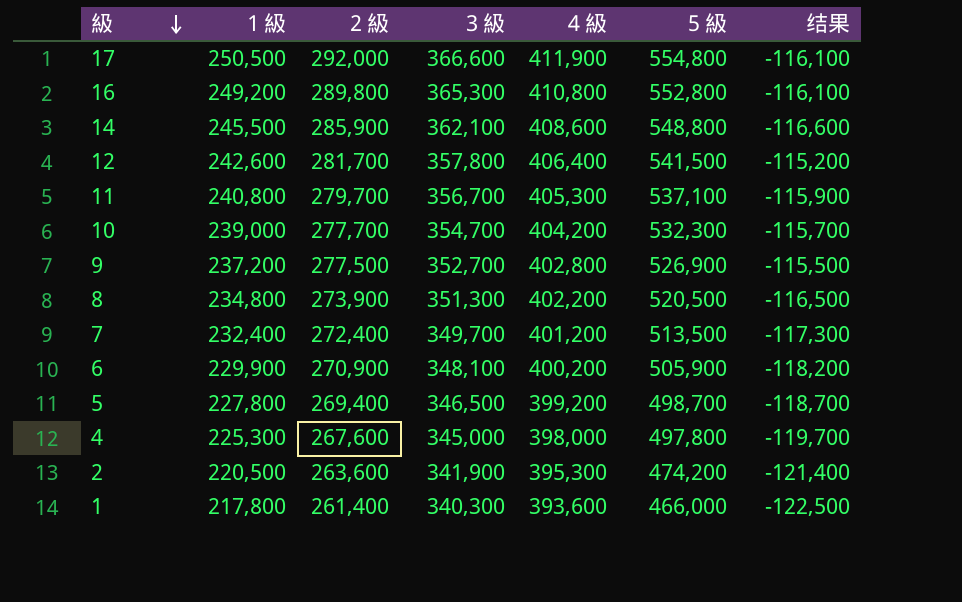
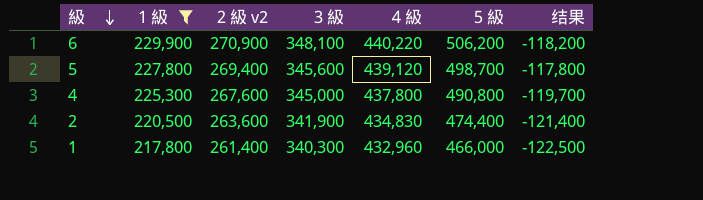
filter: none -> １級 <= 229,900
column name: ２級 -> ２級 v2
6 | ４級: 400,200 -> 440,220
6 | ５級: 505,900 -> 506,200
5 | ３級: 346,500 -> 345,600
5 | ４級: 399,200 -> 439,120
5 | 结果: -118,700 -> -117,800
4 | ４級: 398,000 -> 437,800
4 | ５級: 497,800 -> 490,800
2 | ４級: 395,300 -> 434,830
2 | ５級: 474,200 -> 474,400
1 | ４級: 393,600 -> 432,960

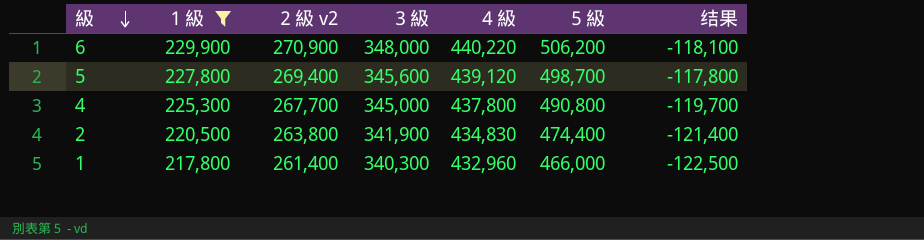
6 | ３級: 348,100 -> 348,000
6 | 结果: -118,200 -> -118,100
4 | ２級 v2: 267,600 -> 267,700
2 | ２級 v2: 263,600 -> 263,800

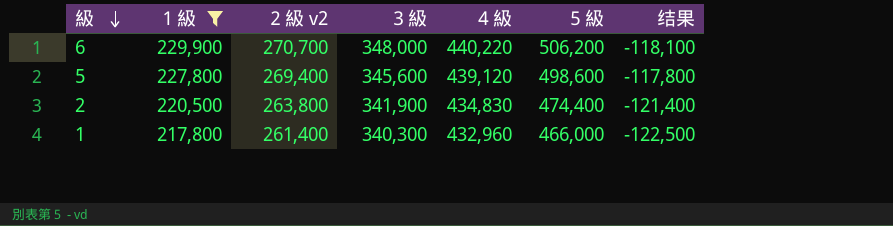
row 4: 225,300 | 267,700 | 345,000 | 437,800 | 490,800 | -119,700 -> none
6 | ２級 v2: 270,900 -> 270,700
5 | ５級: 498,700 -> 498,600

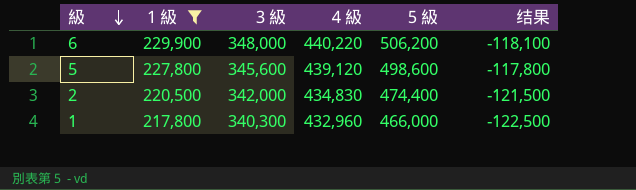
column ２級 v2 | position: 3 -> none
2 | ３級: 341,900 -> 342,000
2 | 结果: -121,400 -> -121,500

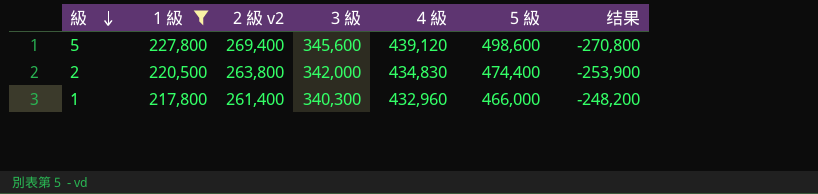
column ２級 v2 | position: none -> 3
column 结果 | formula: [１級] - [３級] -> [１級] - [５級]
row 6: 229,900 | 348,000 | 440,220 | 506,200 | -118,100 -> none

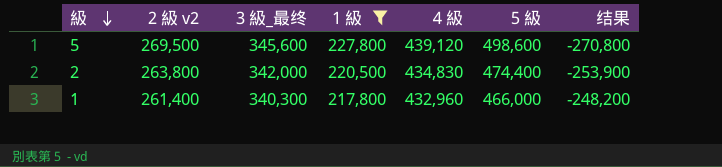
column name: ３級 -> ３級_最终
column １級 | position: 2 -> 4
5 | ２級 v2: 269,400 -> 269,500

